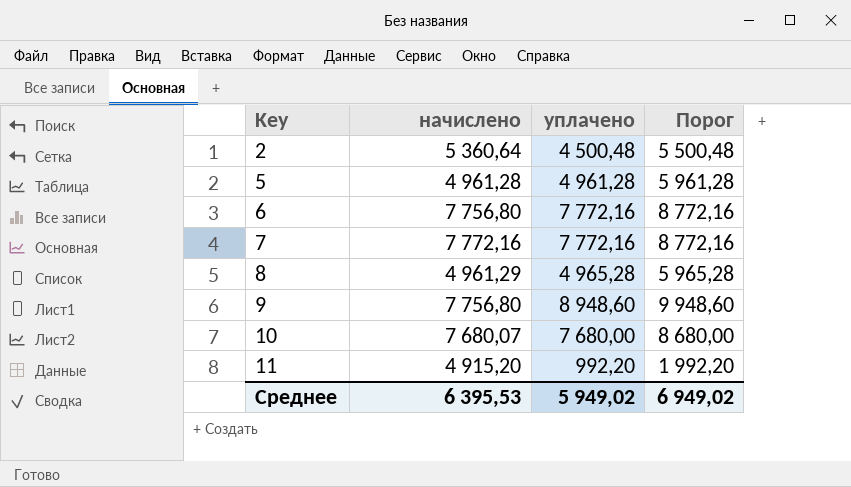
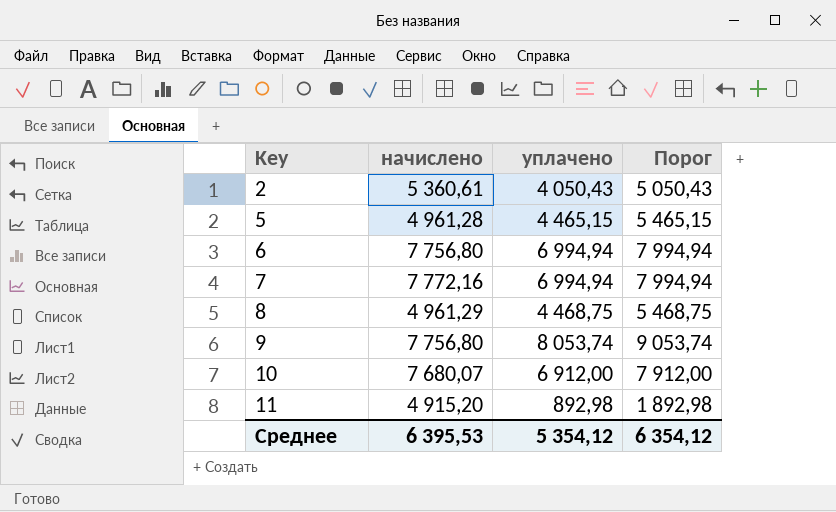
2 | начислено: 5 360,64 -> 5 360,61
2 | уплачено: 4 500,48 -> 4 050,43
2 | Порог: 5 500,48 -> 5 050,43
5 | уплачено: 4 961,28 -> 4 465,15
5 | Порог: 5 961,28 -> 5 465,15
6 | уплачено: 7 772,16 -> 6 994,94
6 | Порог: 8 772,16 -> 7 994,94
7 | уплачено: 7 772,16 -> 6 994,94
7 | Порог: 8 772,16 -> 7 994,94
8 | уплачено: 4 965,28 -> 4 468,75
8 | Порог: 5 965,28 -> 5 468,75
9 | уплачено: 8 948,60 -> 8 053,74
9 | Порог: 9 948,60 -> 9 053,74
10 | уплачено: 7 680,00 -> 6 912,00
10 | Порог: 8 680,00 -> 7 912,00
11 | уплачено: 992,20 -> 892,98
11 | Порог: 1 992,20 -> 1 892,98
Среднее | уплачено: 5 949,02 -> 5 354,12
Среднее | Порог: 6 949,02 -> 6 354,12

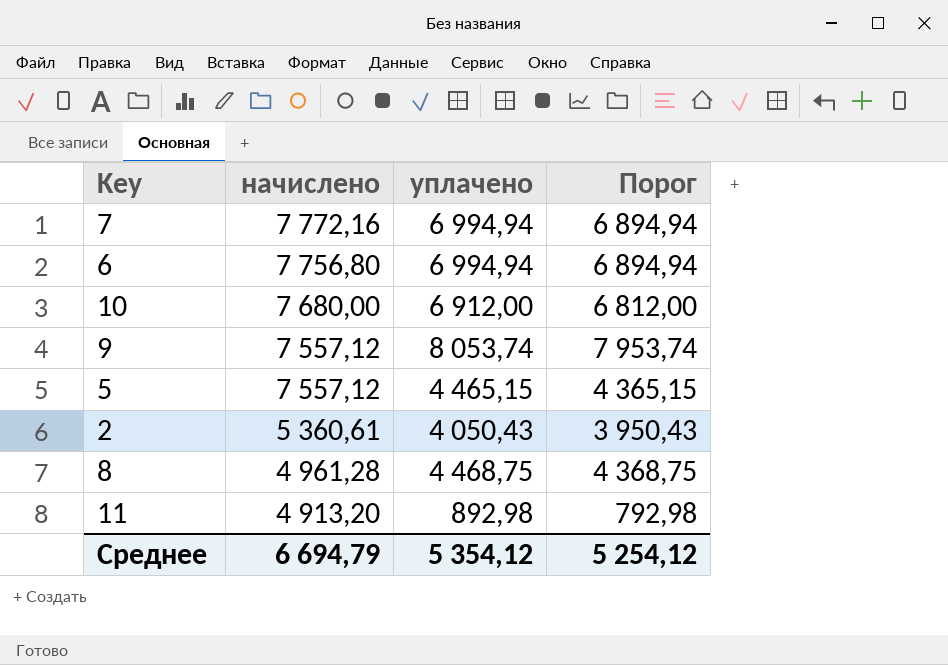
row order: Key ascending -> начислено descending
column Порог | formula: [уплачено] + 1000 -> [уплачено] - 100
10 | начислено: 7 680,07 -> 7 680,00
9 | начислено: 7 756,80 -> 7 557,12
5 | начислено: 4 961,28 -> 7 557,12
8 | начислено: 4 961,29 -> 4 961,28
11 | начислено: 4 915,20 -> 4 913,20
Среднее | начислено: 6 395,53 -> 6 694,79
Среднее | Порог: 6 354,12 -> 5 254,12

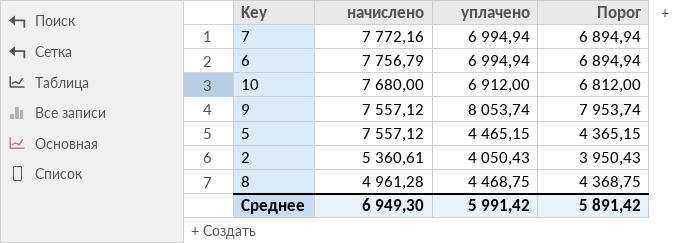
row 11: 4 913,20 | 892,98 | 792,98 -> none
6 | начислено: 7 756,80 -> 7 756,79
Среднее | начислено: 6 694,79 -> 6 949,30
Среднее | уплачено: 5 354,12 -> 5 991,42
Среднее | Порог: 5 254,12 -> 5 891,42

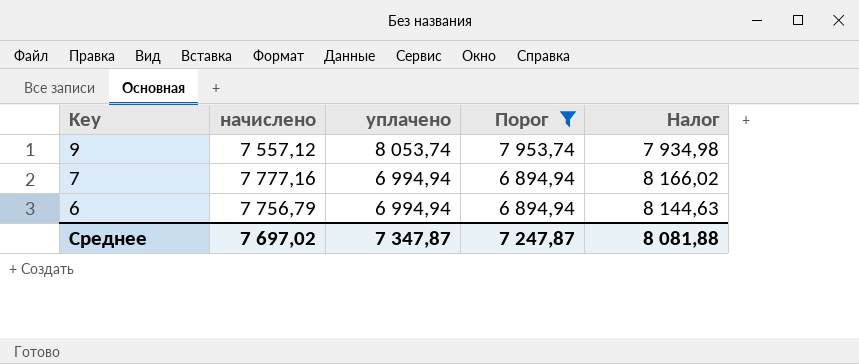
filter: none -> Порог >= 6 894,94
row order: начислено descending -> Key descending
column Налог | formula: none -> [начислено] * 1,05
7 | начислено: 7 772,16 -> 7 777,16
Среднее | начислено: 6 949,30 -> 7 697,02
Среднее | уплачено: 5 991,42 -> 7 347,87
Среднее | Порог: 5 891,42 -> 7 247,87

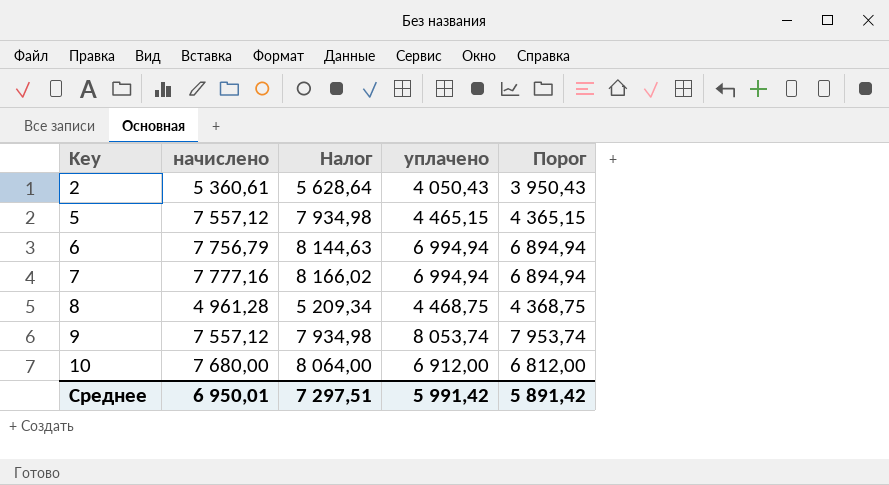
filter: Порог >= 6 894,94 -> none
row order: Key descending -> Key ascending
column Налог | position: 5 -> 3
Среднее | начислено: 7 697,02 -> 6 950,01
Среднее | Налог: 8 081,88 -> 7 297,51
Среднее | уплачено: 7 347,87 -> 5 991,42
Среднее | Порог: 7 247,87 -> 5 891,42

